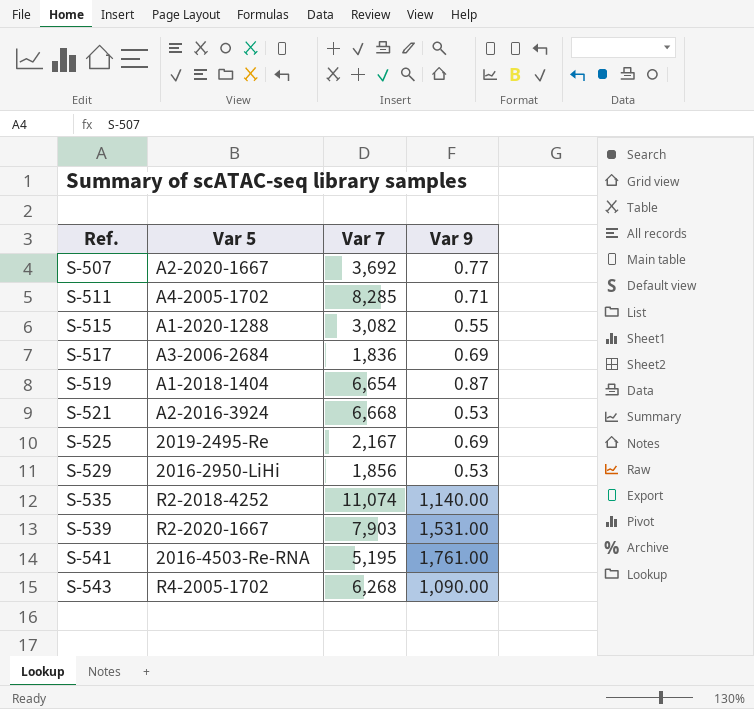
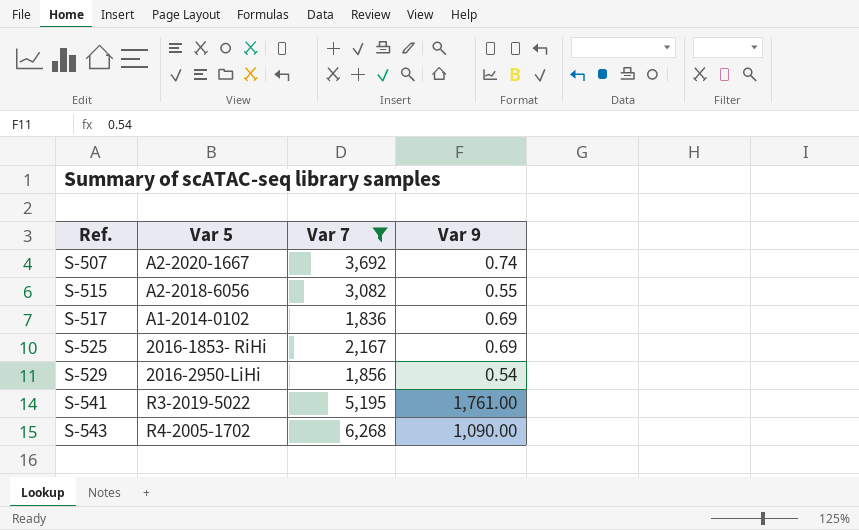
filter: none -> Var 7 <= 6,268
S-507 | Var 9: 0.77 -> 0.74
S-515 | Var 5: A1-2020-1288 -> A2-2018-6056
S-517 | Var 5: A3-2006-2684 -> A1-2014-0102
S-525 | Var 5: 2019-2495-Re -> 2016-1853- RiHi
S-529 | Var 9: 0.53 -> 0.54
S-541 | Var 5: 2016-4503-Re-RNA -> R3-2019-5022

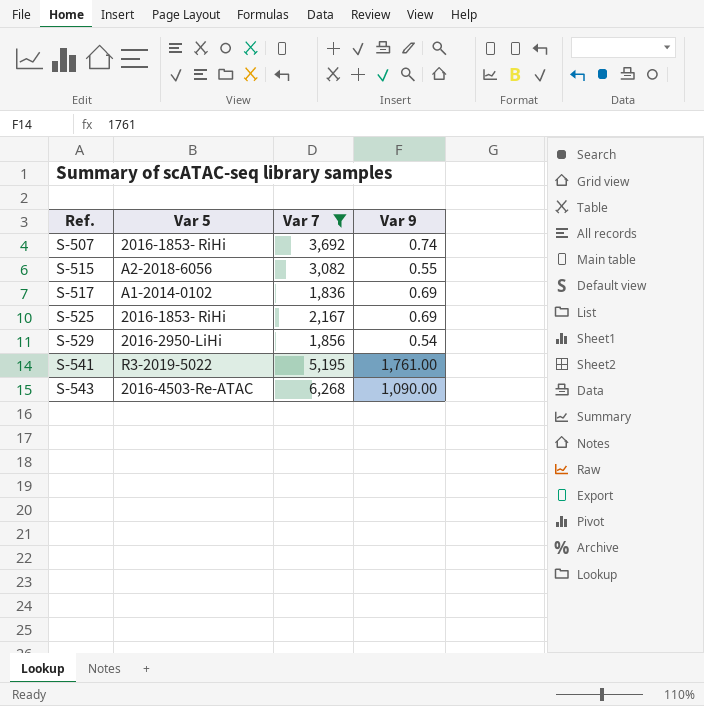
S-507 | Var 5: A2-2020-1667 -> 2016-1853- RiHi
S-543 | Var 5: R4-2005-1702 -> 2016-4503-Re-ATAC

